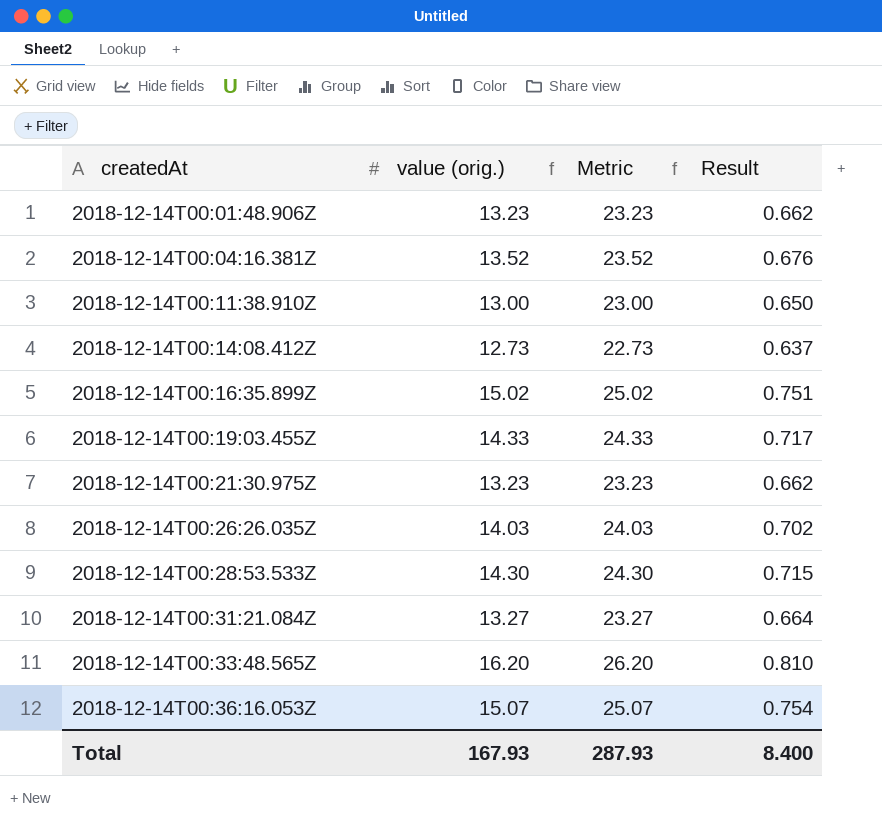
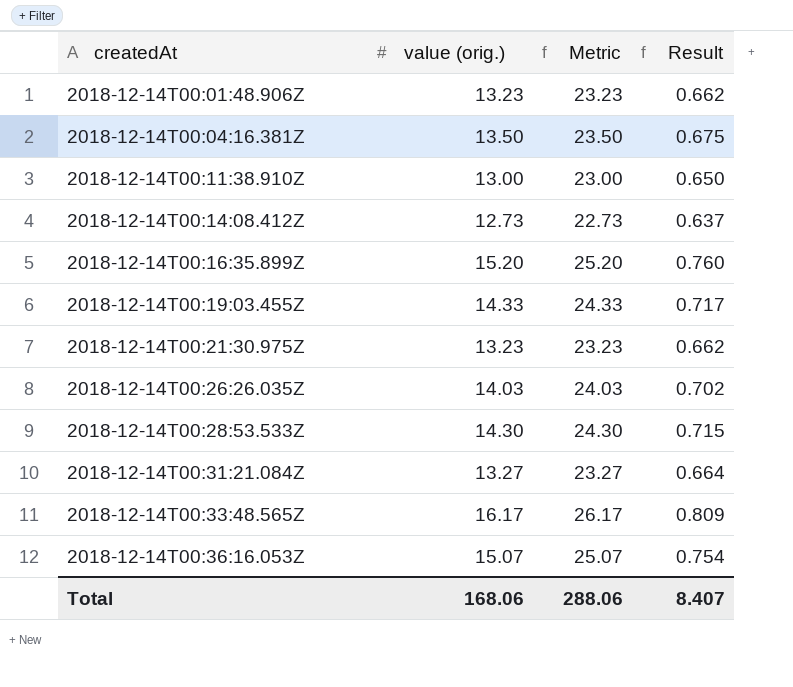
2018-12-14T00:04:16.381Z | value (orig.): 13.52 -> 13.50
2018-12-14T00:04:16.381Z | Metric: 23.52 -> 23.50
2018-12-14T00:04:16.381Z | Result: 0.676 -> 0.675
2018-12-14T00:16:35.899Z | value (orig.): 15.02 -> 15.20
2018-12-14T00:16:35.899Z | Metric: 25.02 -> 25.20
2018-12-14T00:16:35.899Z | Result: 0.751 -> 0.760
2018-12-14T00:33:48.565Z | value (orig.): 16.20 -> 16.17
2018-12-14T00:33:48.565Z | Metric: 26.20 -> 26.17
2018-12-14T00:33:48.565Z | Result: 0.810 -> 0.809
Total | value (orig.): 167.93 -> 168.06
Total | Metric: 287.93 -> 288.06
Total | Result: 8.400 -> 8.407

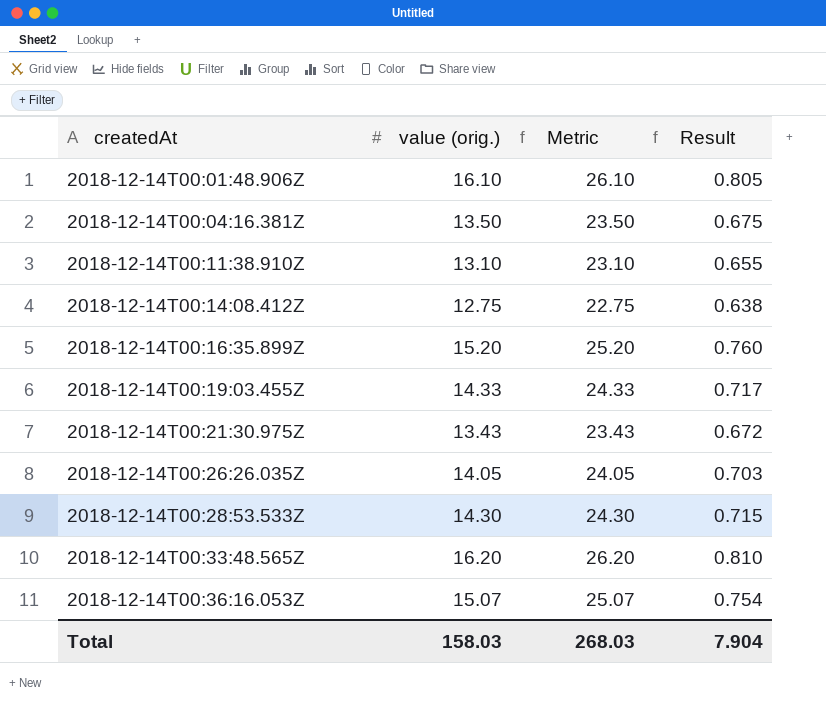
row 2018-12-14T00:31:21.084Z: 13.27 | 23.27 | 0.664 -> none
2018-12-14T00:01:48.906Z | value (orig.): 13.23 -> 16.10
2018-12-14T00:01:48.906Z | Metric: 23.23 -> 26.10
2018-12-14T00:01:48.906Z | Result: 0.662 -> 0.805
2018-12-14T00:11:38.910Z | value (orig.): 13.00 -> 13.10
2018-12-14T00:11:38.910Z | Metric: 23.00 -> 23.10
2018-12-14T00:11:38.910Z | Result: 0.650 -> 0.655
2018-12-14T00:14:08.412Z | value (orig.): 12.73 -> 12.75
2018-12-14T00:14:08.412Z | Metric: 22.73 -> 22.75
2018-12-14T00:14:08.412Z | Result: 0.637 -> 0.638
2018-12-14T00:21:30.975Z | value (orig.): 13.23 -> 13.43
2018-12-14T00:21:30.975Z | Metric: 23.23 -> 23.43
2018-12-14T00:21:30.975Z | Result: 0.662 -> 0.672
2018-12-14T00:26:26.035Z | value (orig.): 14.03 -> 14.05
2018-12-14T00:26:26.035Z | Metric: 24.03 -> 24.05
2018-12-14T00:26:26.035Z | Result: 0.702 -> 0.703
2018-12-14T00:33:48.565Z | value (orig.): 16.17 -> 16.20
2018-12-14T00:33:48.565Z | Metric: 26.17 -> 26.20
2018-12-14T00:33:48.565Z | Result: 0.809 -> 0.810
Total | value (orig.): 168.06 -> 158.03
Total | Metric: 288.06 -> 268.03
Total | Result: 8.407 -> 7.904

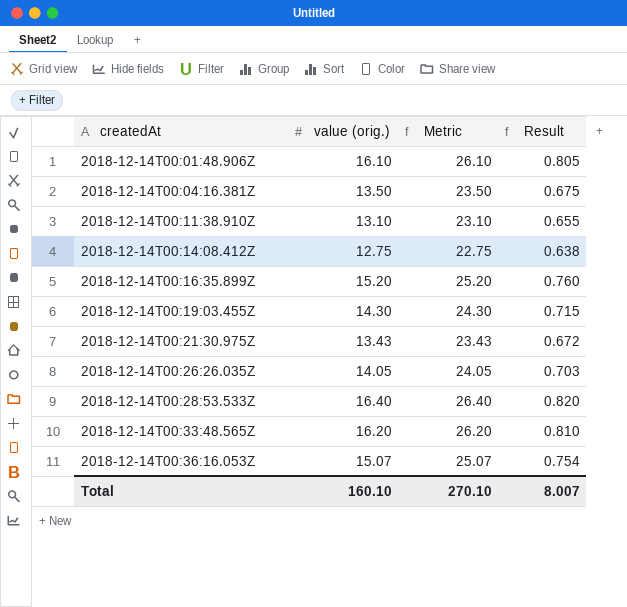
2018-12-14T00:19:03.455Z | value (orig.): 14.33 -> 14.30
2018-12-14T00:19:03.455Z | Metric: 24.33 -> 24.30
2018-12-14T00:19:03.455Z | Result: 0.717 -> 0.715
2018-12-14T00:28:53.533Z | value (orig.): 14.30 -> 16.40
2018-12-14T00:28:53.533Z | Metric: 24.30 -> 26.40
2018-12-14T00:28:53.533Z | Result: 0.715 -> 0.820
Total | value (orig.): 158.03 -> 160.10
Total | Metric: 268.03 -> 270.10
Total | Result: 7.904 -> 8.007

